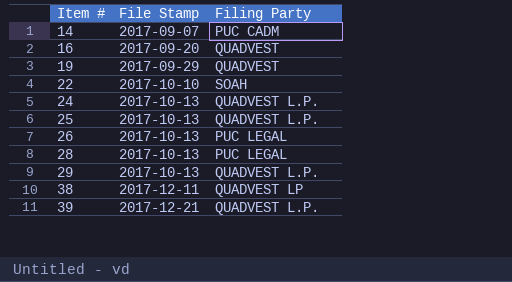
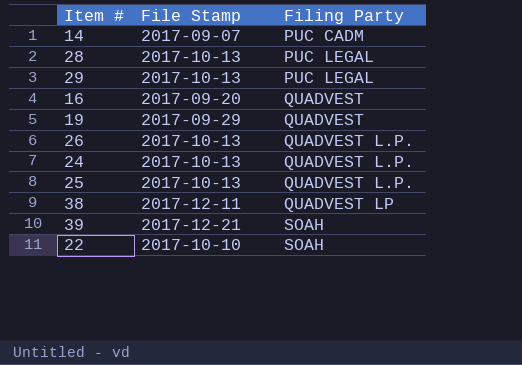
row order: Item # ascending -> Filing Party ascending
29 | Filing Party: QUADVEST L.P. -> PUC LEGAL
26 | Filing Party: PUC LEGAL -> QUADVEST L.P.
39 | Filing Party: QUADVEST L.P. -> SOAH

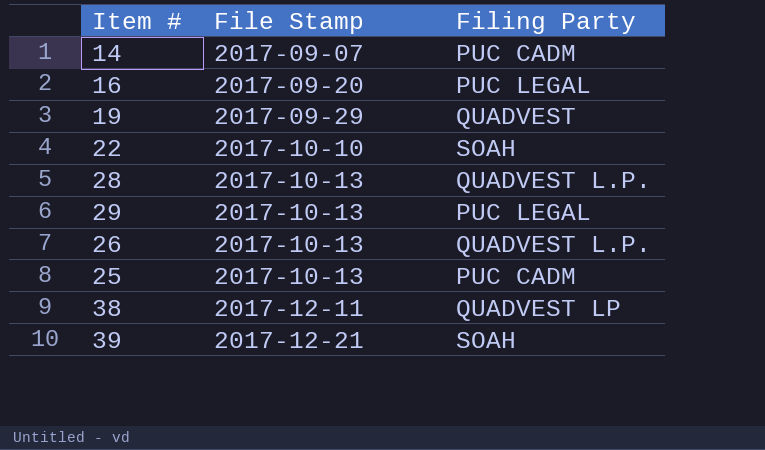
row order: Filing Party ascending -> File Stamp ascending
row 24: 2017-10-13 | QUADVEST L.P. -> none
16 | Filing Party: QUADVEST -> PUC LEGAL
28 | Filing Party: PUC LEGAL -> QUADVEST L.P.
25 | Filing Party: QUADVEST L.P. -> PUC CADM

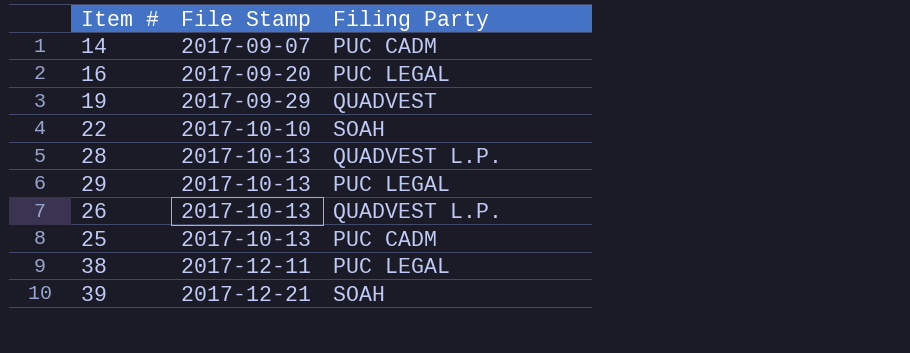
38 | Filing Party: QUADVEST LP -> PUC LEGAL

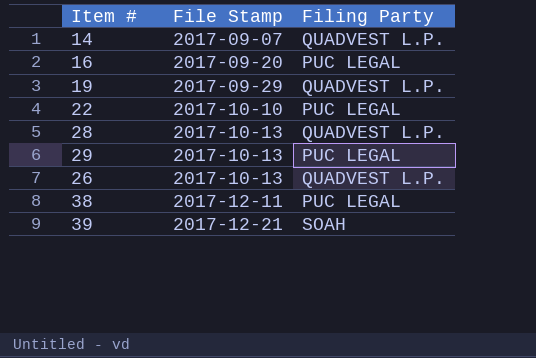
row 25: 2017-10-13 | PUC CADM -> none
14 | Filing Party: PUC CADM -> QUADVEST L.P.
19 | Filing Party: QUADVEST -> QUADVEST L.P.
22 | Filing Party: SOAH -> PUC LEGAL

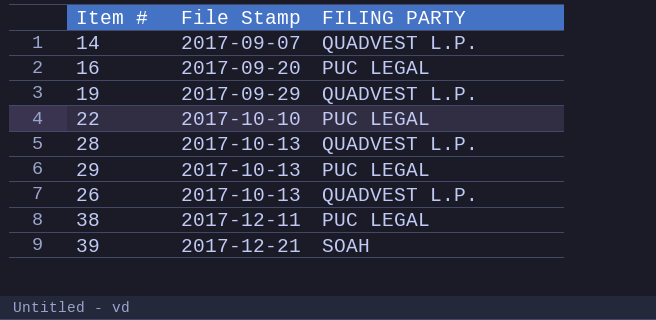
column name: Filing Party -> FILING PARTY

